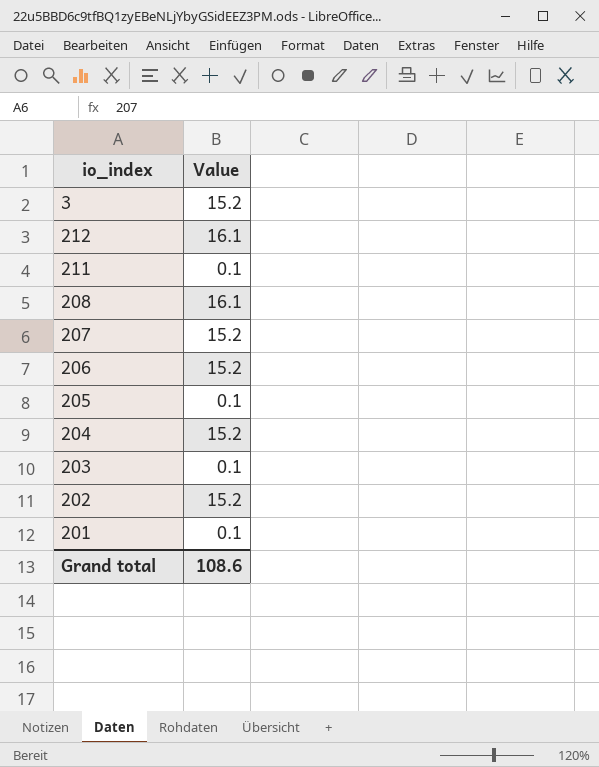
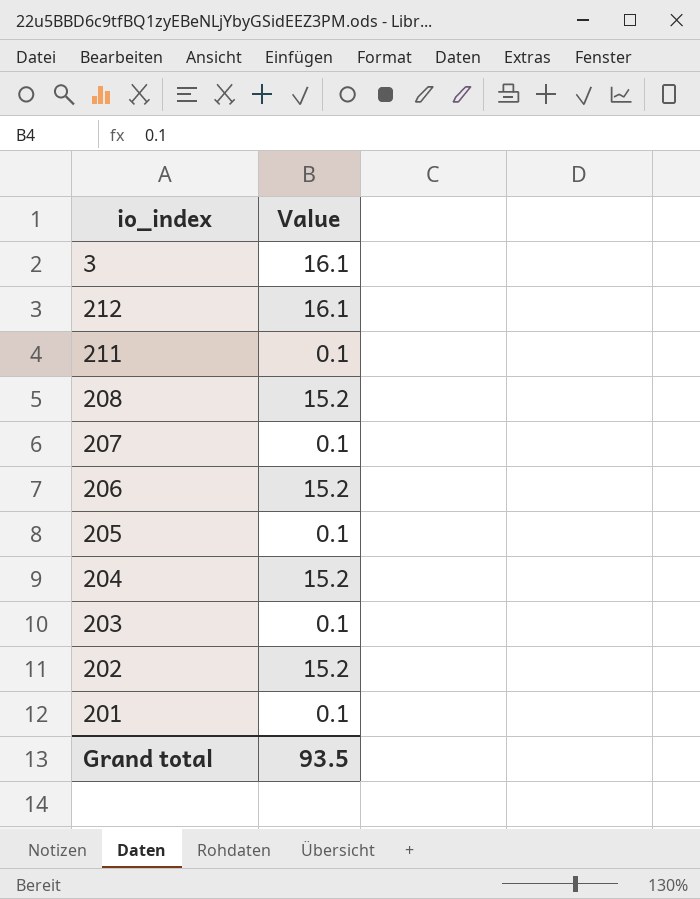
3 | Value: 15.2 -> 16.1
208 | Value: 16.1 -> 15.2
207 | Value: 15.2 -> 0.1
Grand total | Value: 108.6 -> 93.5

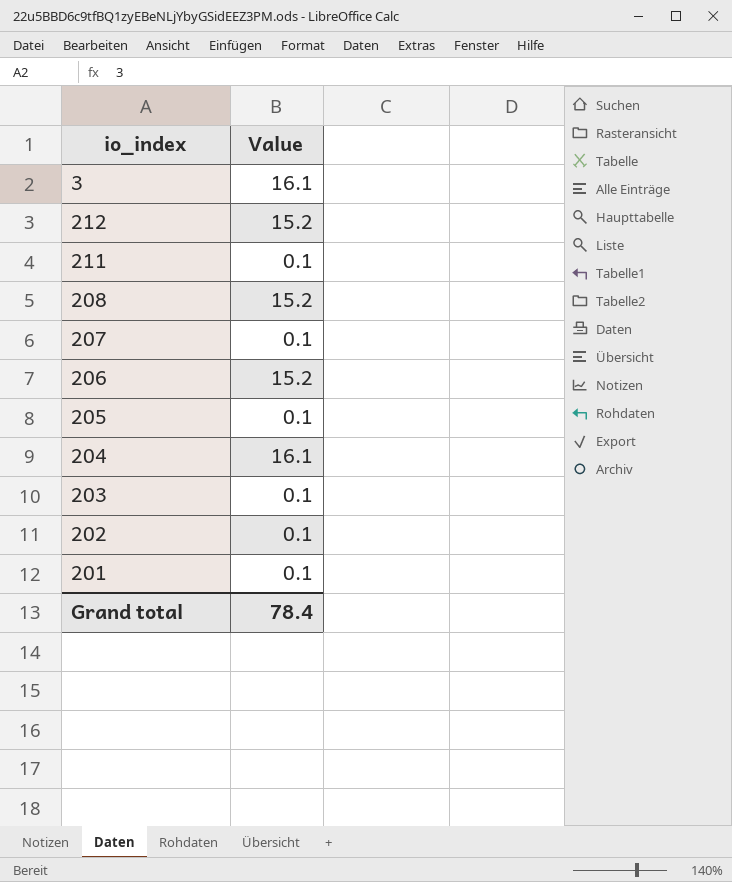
212 | Value: 16.1 -> 15.2
204 | Value: 15.2 -> 16.1
202 | Value: 15.2 -> 0.1
Grand total | Value: 93.5 -> 78.4

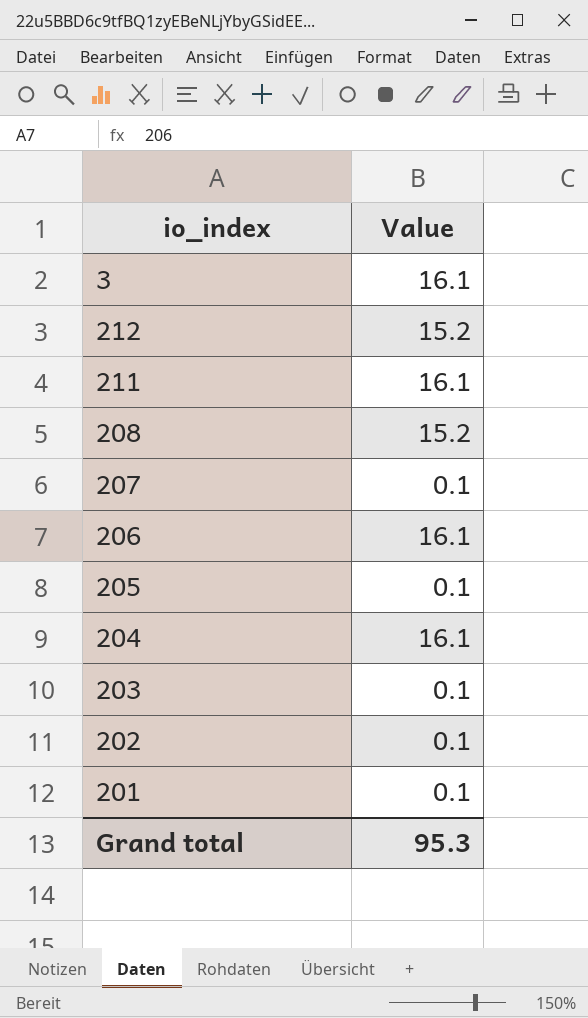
211 | Value: 0.1 -> 16.1
206 | Value: 15.2 -> 16.1
Grand total | Value: 78.4 -> 95.3

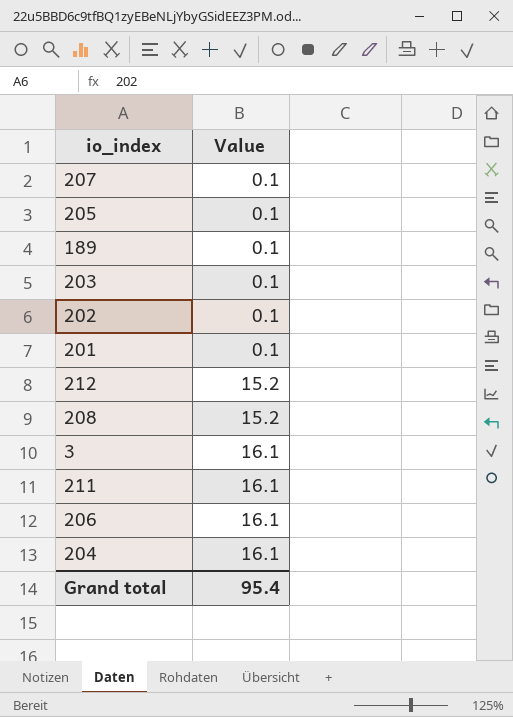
row order: none -> Value ascending
row 189: none -> 0.1
Grand total | Value: 95.3 -> 95.4

